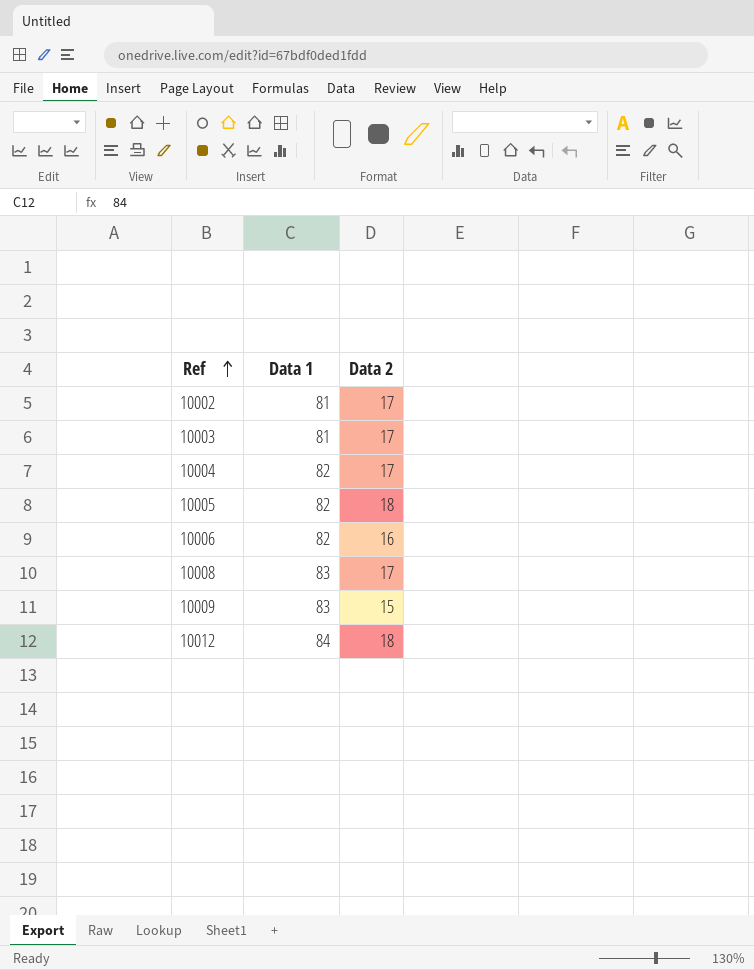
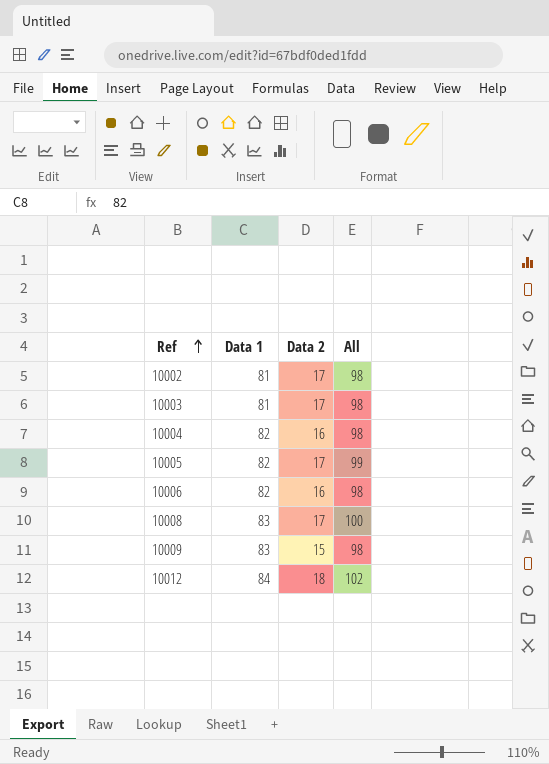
column All | formula: none -> [Data 1] + [Data 2]
10004 | Data 2: 17 -> 16
10005 | Data 2: 18 -> 17

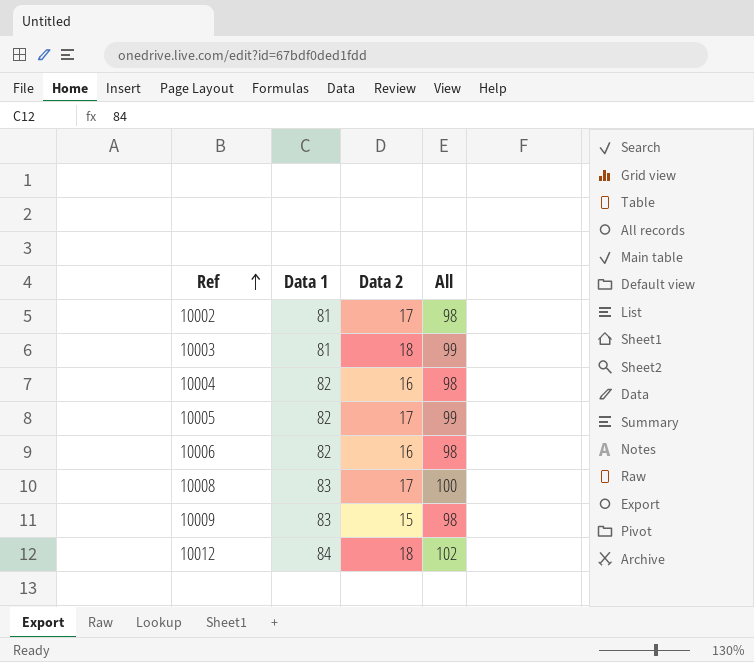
10003 | Data 2: 17 -> 18
10003 | All: 98 -> 99

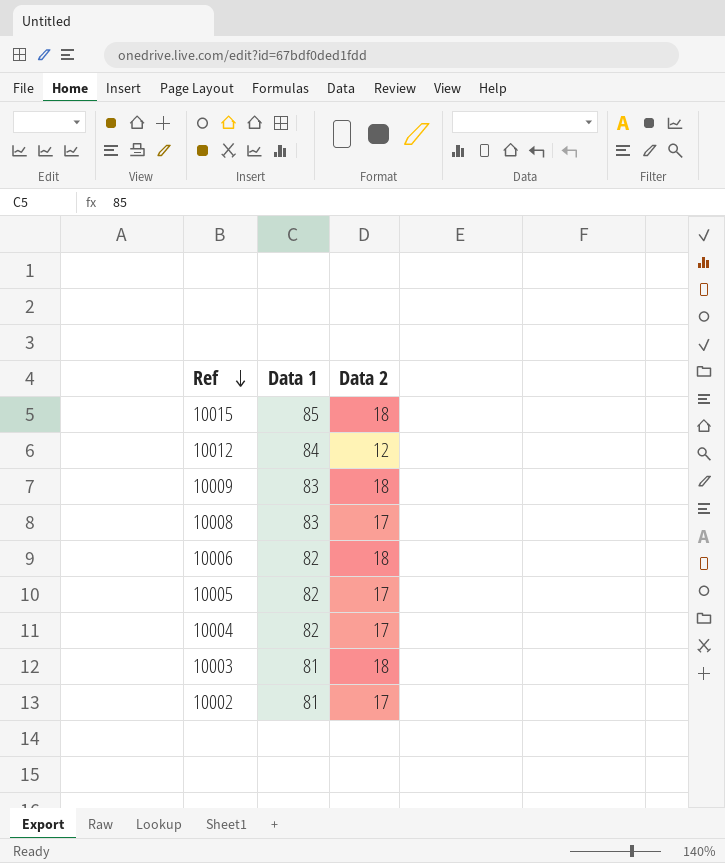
row order: Ref ascending -> Ref descending
column All | formula: [Data 1] + [Data 2] -> none
row 10015: none -> 85 | 18
10012 | Data 2: 18 -> 12
10009 | Data 2: 15 -> 18
10006 | Data 2: 16 -> 18
10004 | Data 2: 16 -> 17

